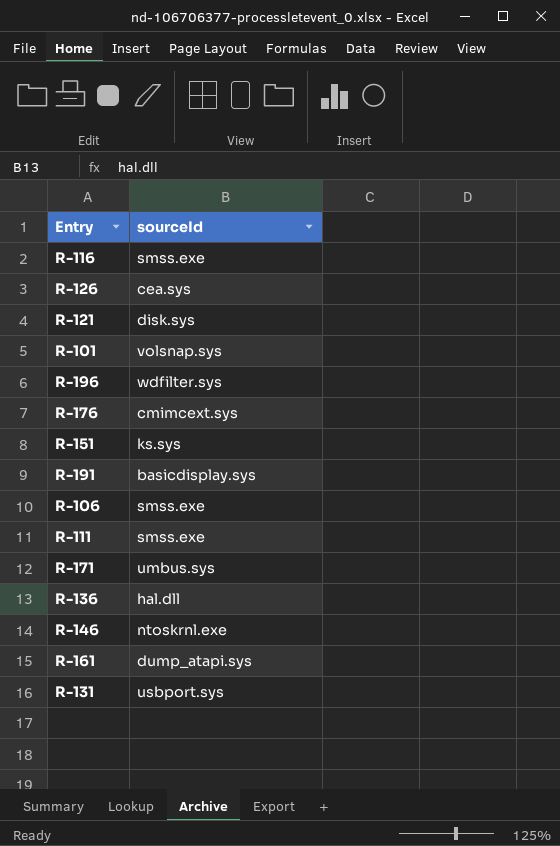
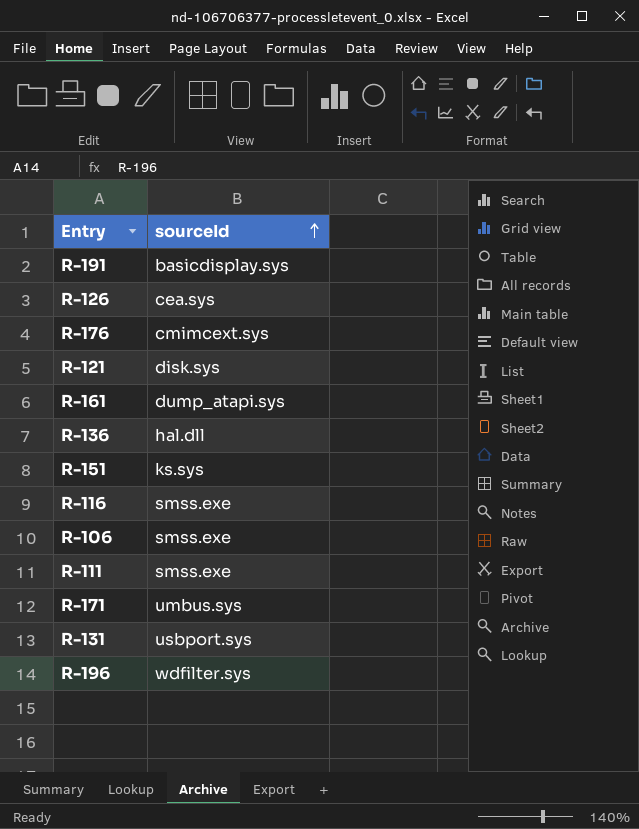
row order: none -> sourceId ascending
row R-101: volsnap.sys -> none
row R-146: ntoskrnl.exe -> none

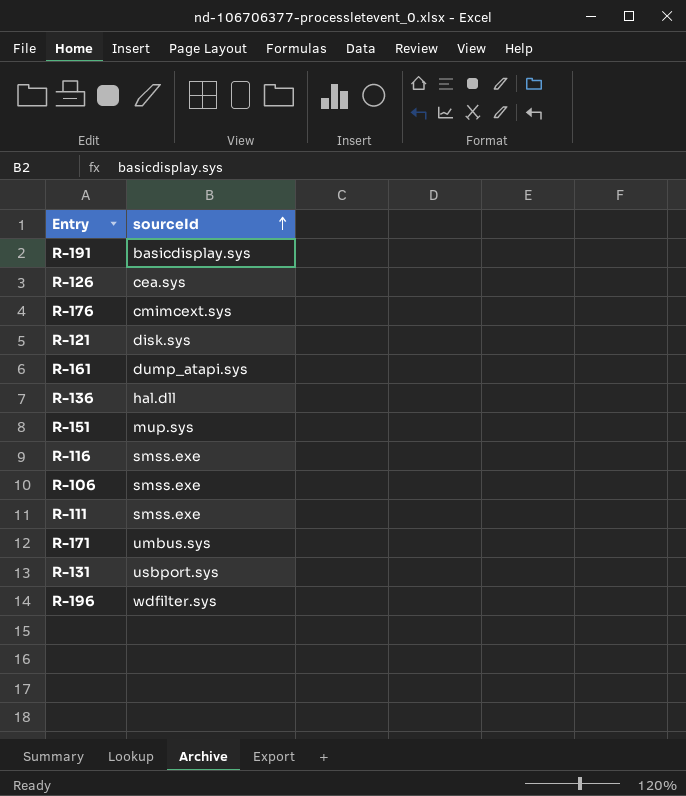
R-151 | sourceId: ks.sys -> mup.sys

